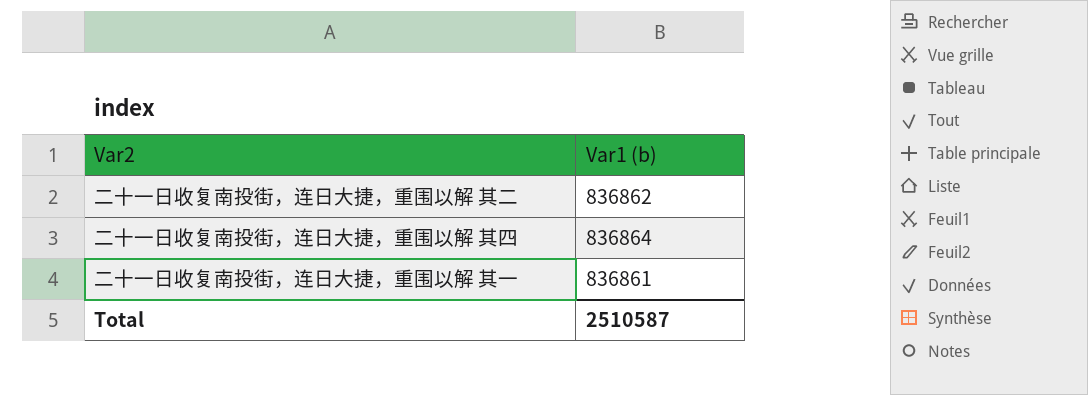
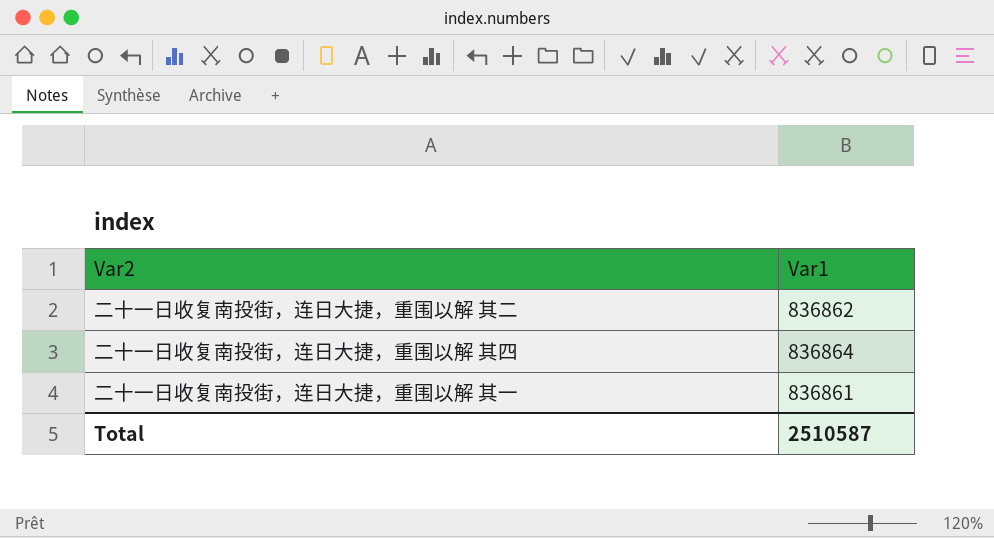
column name: Var1 (b) -> Var1

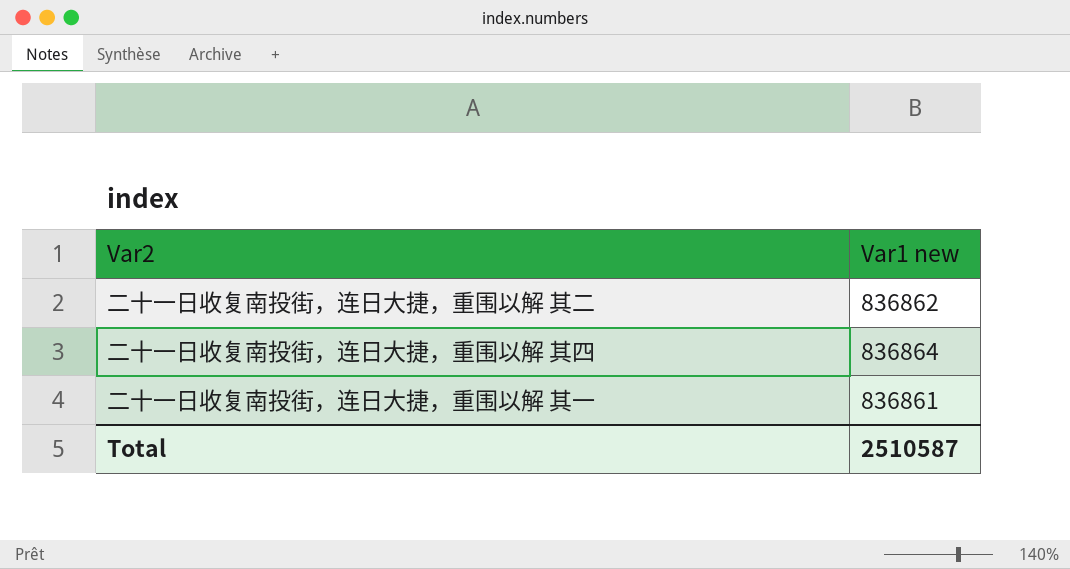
column name: Var1 -> Var1 new

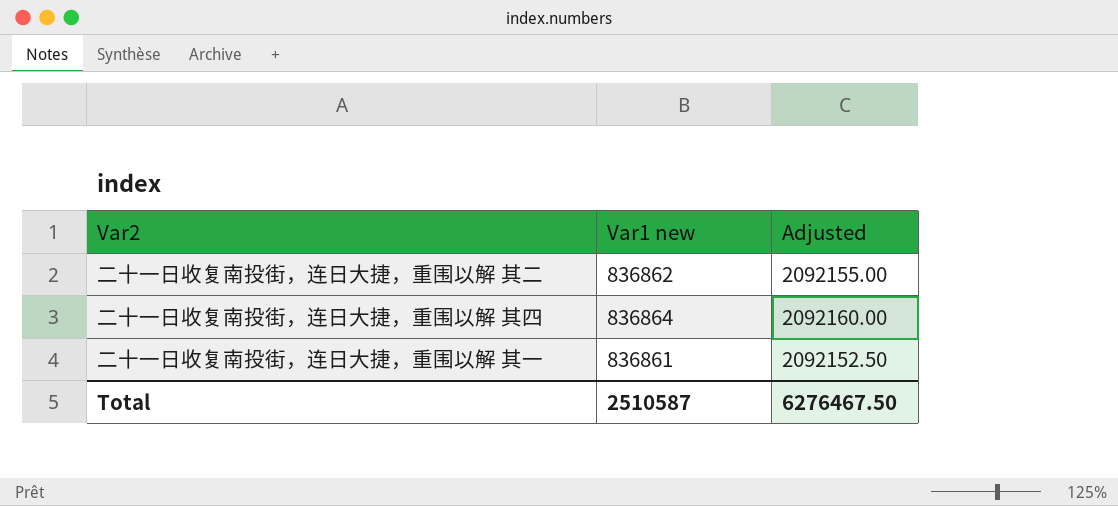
column Adjusted | formula: none -> [Var1 new] * 2.5

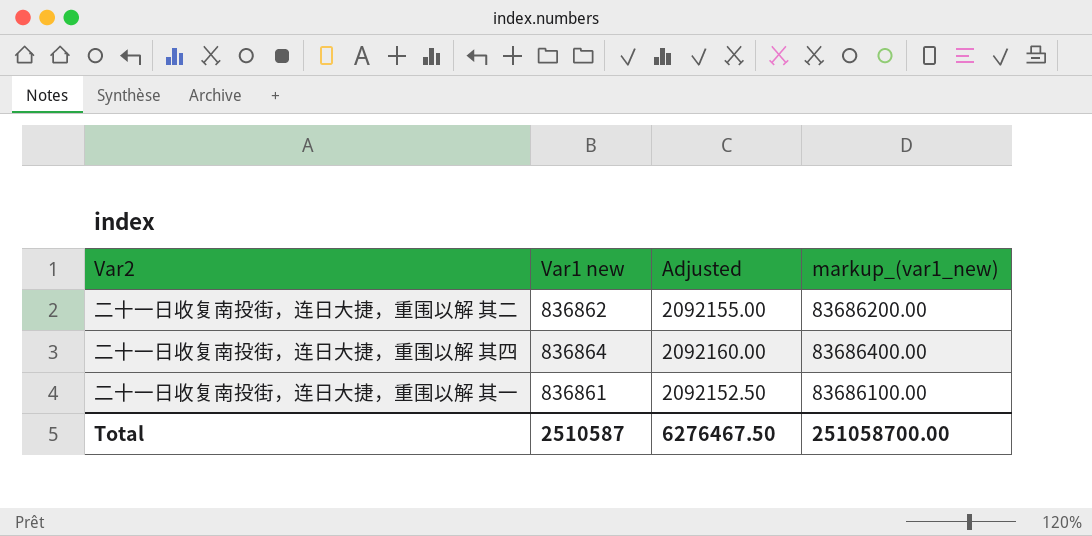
column markup_(var1_new) | formula: none -> [Var1 new] * 100

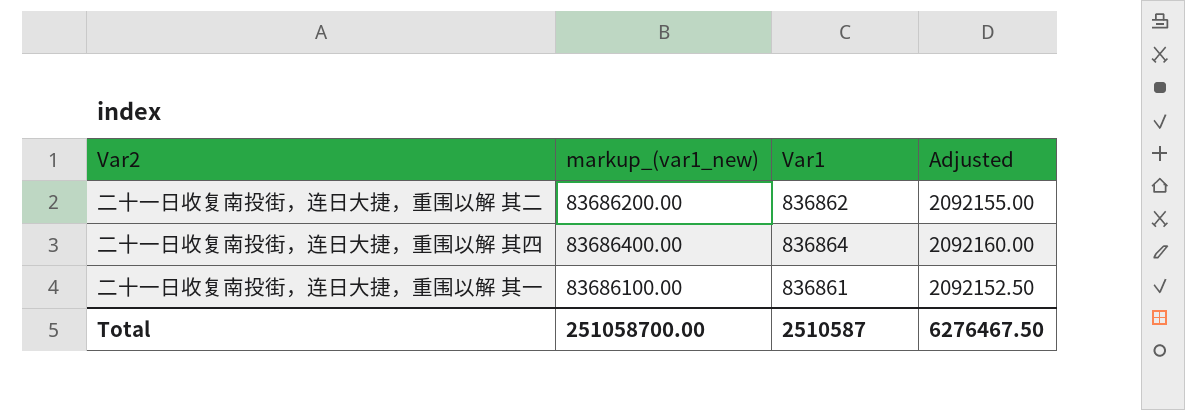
column markup_(var1_new) | position: 4 -> 2
column name: Var1 new -> Var1

